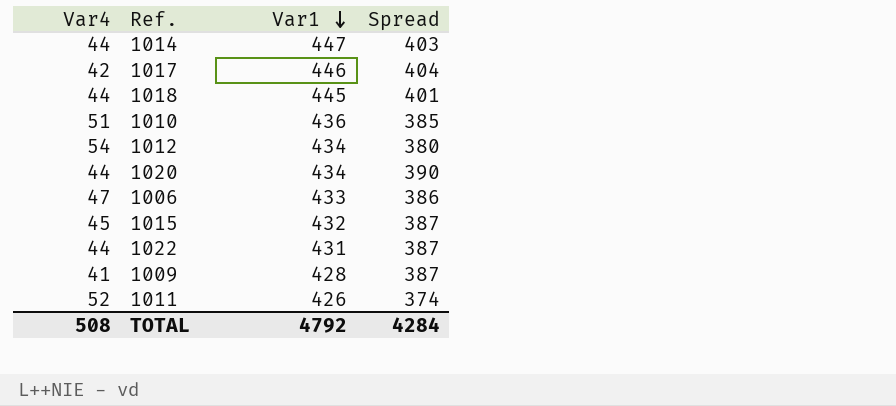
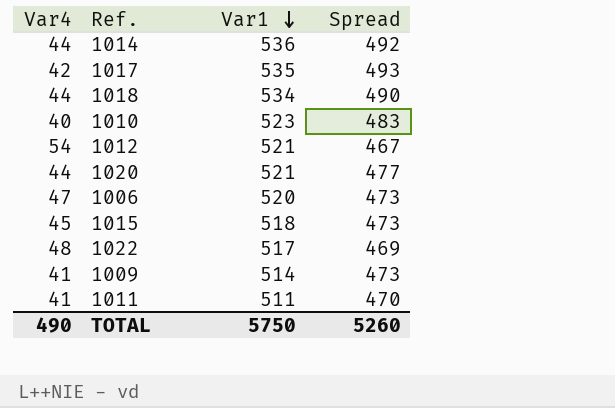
1014 | Var1: 447 -> 536
1014 | Spread: 403 -> 492
1017 | Var1: 446 -> 535
1017 | Spread: 404 -> 493
1018 | Var1: 445 -> 534
1018 | Spread: 401 -> 490
1010 | Var4: 51 -> 40
1010 | Var1: 436 -> 523
1010 | Spread: 385 -> 483
1012 | Var1: 434 -> 521
1012 | Spread: 380 -> 467
1020 | Var1: 434 -> 521
1020 | Spread: 390 -> 477
1006 | Var1: 433 -> 520
1006 | Spread: 386 -> 473
1015 | Var1: 432 -> 518
1015 | Spread: 387 -> 473
1022 | Var4: 44 -> 48
1022 | Var1: 431 -> 517
1022 | Spread: 387 -> 469
1009 | Var1: 428 -> 514
1009 | Spread: 387 -> 473
1011 | Var4: 52 -> 41
1011 | Var1: 426 -> 511
1011 | Spread: 374 -> 470
TOTAL | Var4: 508 -> 490
TOTAL | Var1: 4792 -> 5750
TOTAL | Spread: 4284 -> 5260

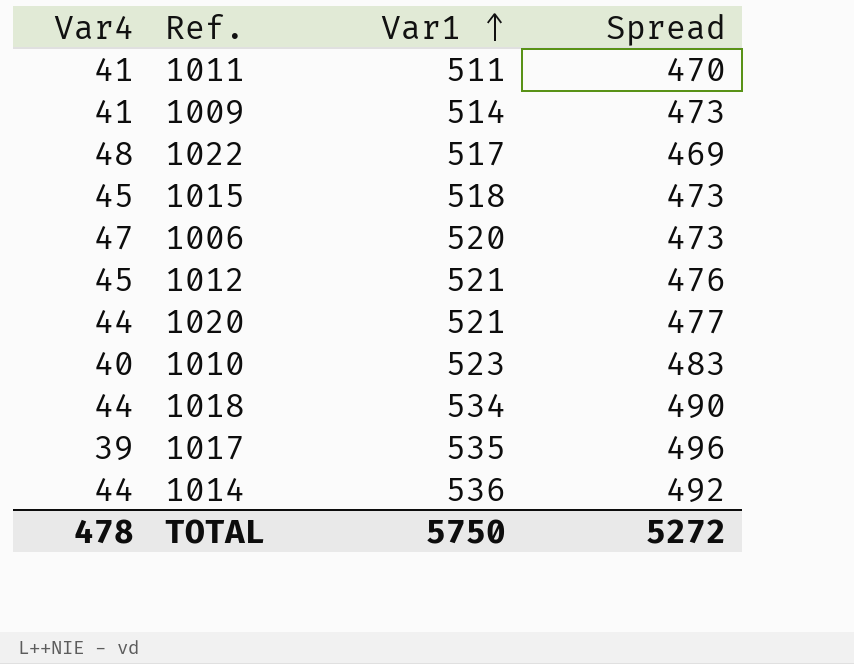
row order: Var1 descending -> Var1 ascending
1012 | Var4: 54 -> 45
1012 | Spread: 467 -> 476
1017 | Var4: 42 -> 39
1017 | Spread: 493 -> 496
TOTAL | Var4: 490 -> 478
TOTAL | Spread: 5260 -> 5272

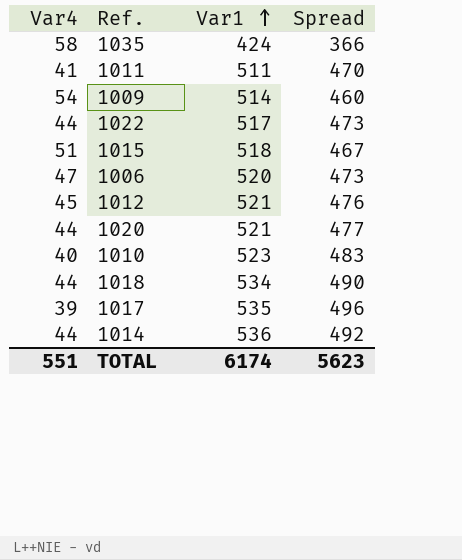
row 1035: none -> 58 | 424 | 366
1009 | Var4: 41 -> 54
1009 | Spread: 473 -> 460
1022 | Var4: 48 -> 44
1022 | Spread: 469 -> 473
1015 | Var4: 45 -> 51
1015 | Spread: 473 -> 467
TOTAL | Var4: 478 -> 551
TOTAL | Var1: 5750 -> 6174
TOTAL | Spread: 5272 -> 5623

